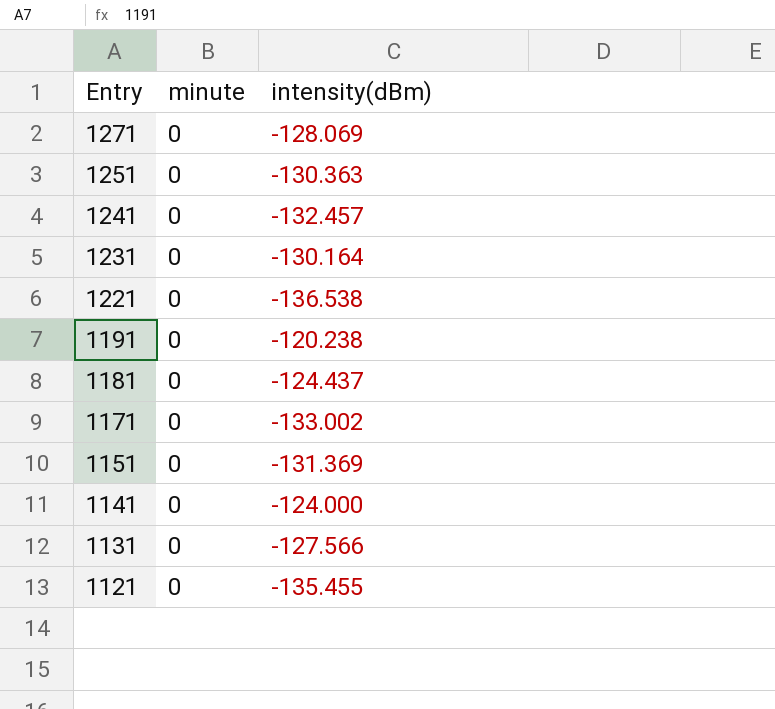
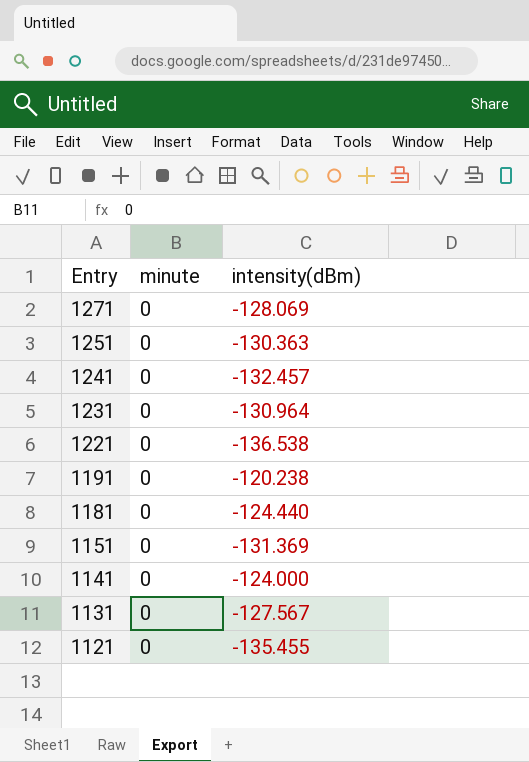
row 1171: 0 | -133.002 -> none
1231 | intensity(dBm): -130.164 -> -130.964
1181 | intensity(dBm): -124.437 -> -124.440
1131 | intensity(dBm): -127.566 -> -127.567

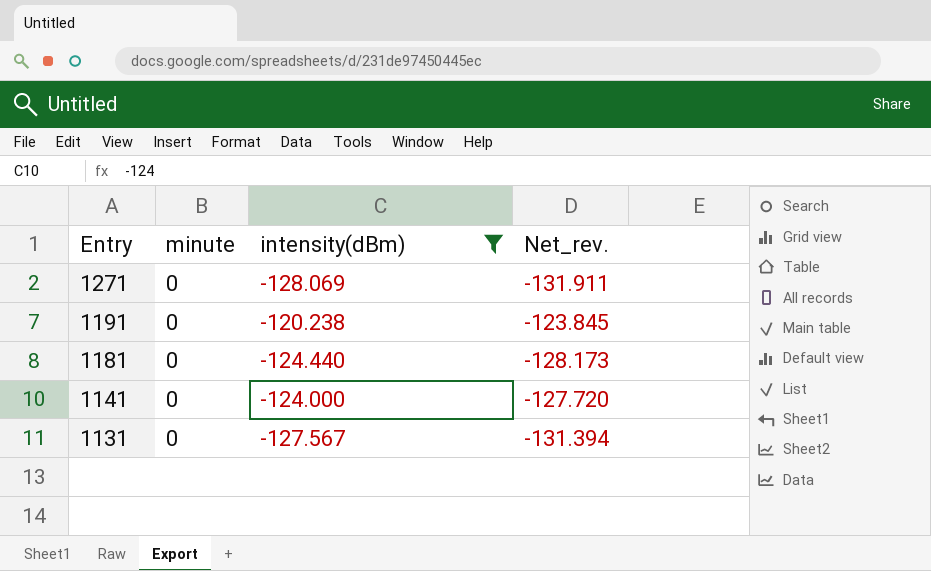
filter: none -> intensity(dBm) >= -128.069
column Net_rev. | formula: none -> [intensity(dBm)] * 1.03

